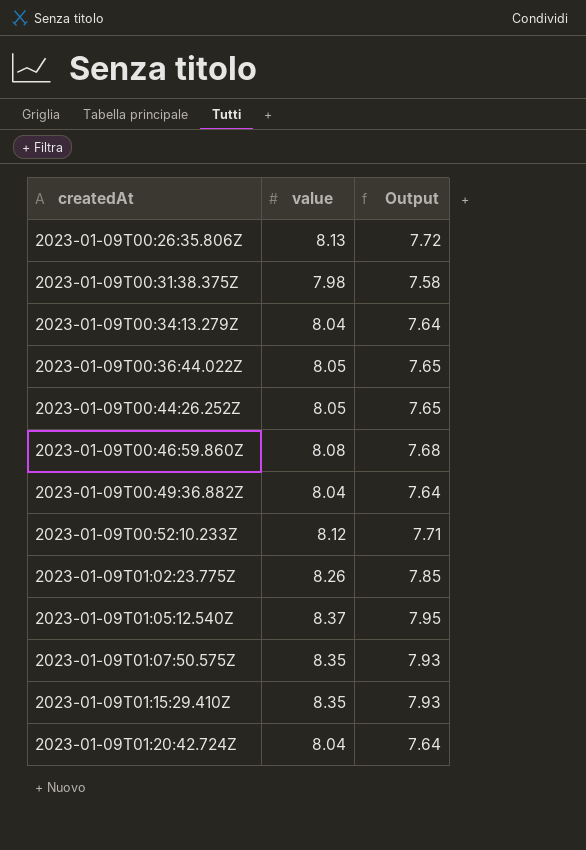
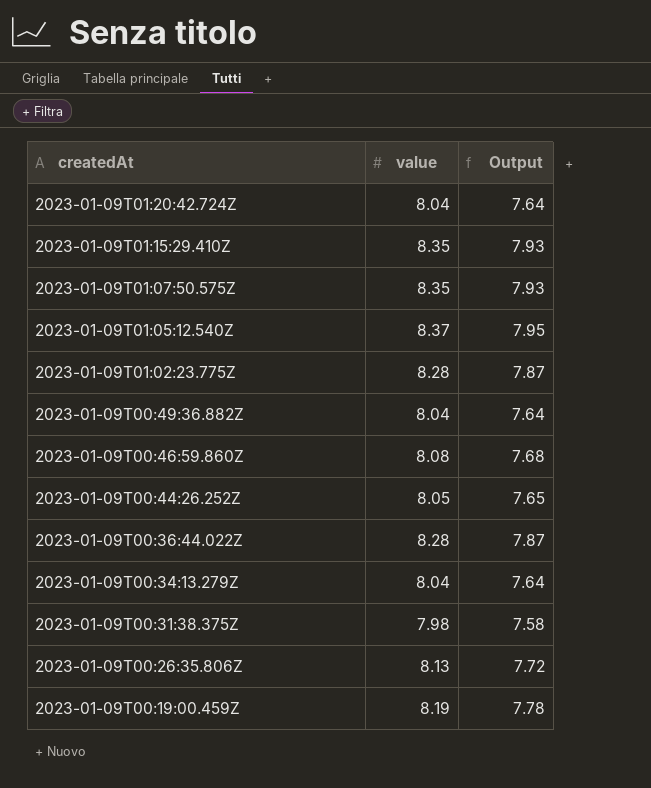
row order: createdAt ascending -> createdAt descending
row 2023-01-09T00:52:10.233Z: 8.12 | 7.71 -> none
2023-01-09T01:02:23.775Z | value: 8.26 -> 8.28
2023-01-09T01:02:23.775Z | Output: 7.85 -> 7.87
2023-01-09T00:36:44.022Z | value: 8.05 -> 8.28
2023-01-09T00:36:44.022Z | Output: 7.65 -> 7.87
row 2023-01-09T00:19:00.459Z: none -> 8.19 | 7.78

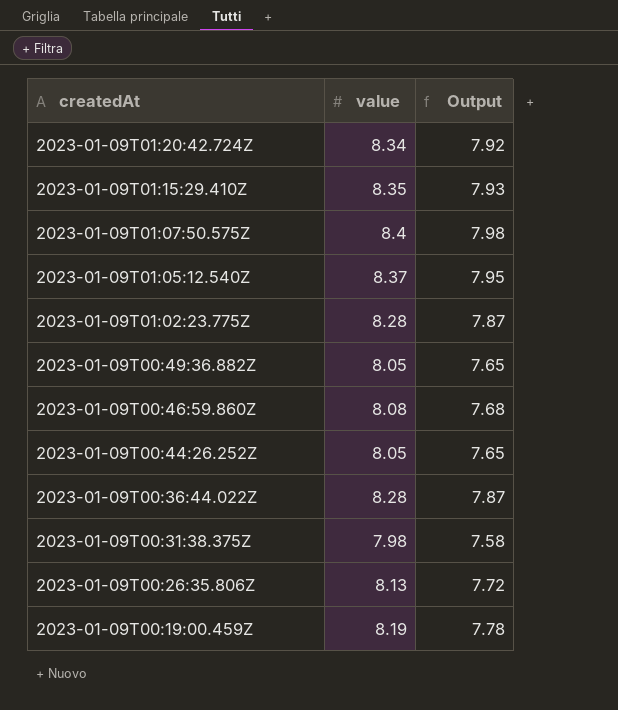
row 2023-01-09T00:34:13.279Z: 8.04 | 7.64 -> none
2023-01-09T01:20:42.724Z | value: 8.04 -> 8.34
2023-01-09T01:20:42.724Z | Output: 7.64 -> 7.92
2023-01-09T01:07:50.575Z | value: 8.35 -> 8.4
2023-01-09T01:07:50.575Z | Output: 7.93 -> 7.98
2023-01-09T00:49:36.882Z | value: 8.04 -> 8.05
2023-01-09T00:49:36.882Z | Output: 7.64 -> 7.65

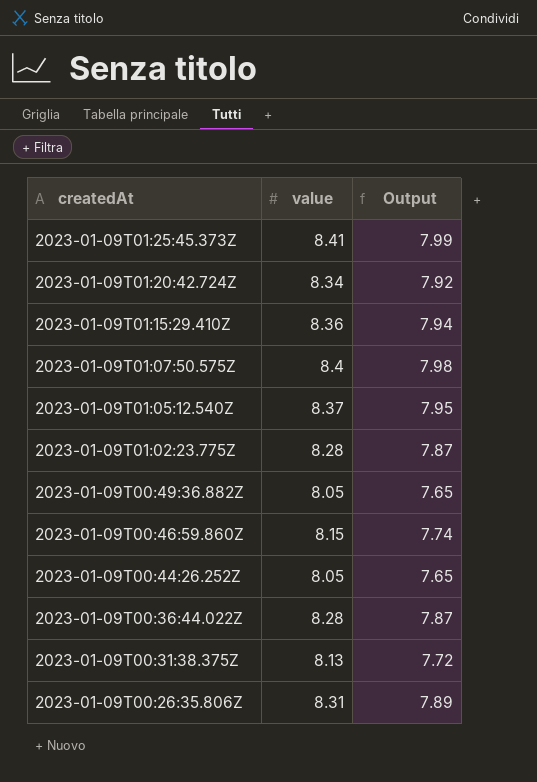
row 2023-01-09T00:19:00.459Z: 8.19 | 7.78 -> none
row 2023-01-09T01:25:45.373Z: none -> 8.41 | 7.99
2023-01-09T01:15:29.410Z | value: 8.35 -> 8.36
2023-01-09T01:15:29.410Z | Output: 7.93 -> 7.94
2023-01-09T00:46:59.860Z | value: 8.08 -> 8.15
2023-01-09T00:46:59.860Z | Output: 7.68 -> 7.74
2023-01-09T00:31:38.375Z | value: 7.98 -> 8.13
2023-01-09T00:31:38.375Z | Output: 7.58 -> 7.72
2023-01-09T00:26:35.806Z | value: 8.13 -> 8.31
2023-01-09T00:26:35.806Z | Output: 7.72 -> 7.89

